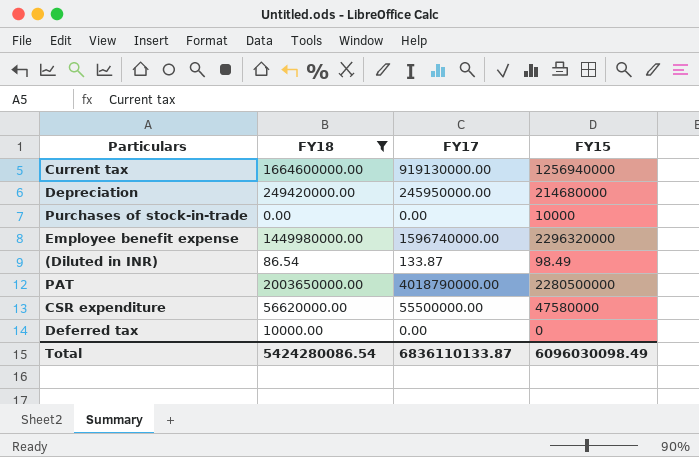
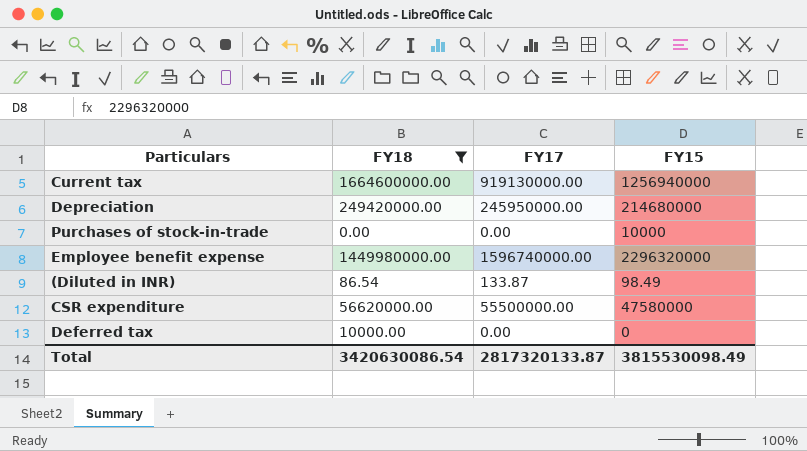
row PAT: 2003650000.00 | 4018790000.00 | 2280500000 -> none
Total | FY18: 5424280086.54 -> 3420630086.54
Total | FY17: 6836110133.87 -> 2817320133.87
Total | FY15: 6096030098.49 -> 3815530098.49

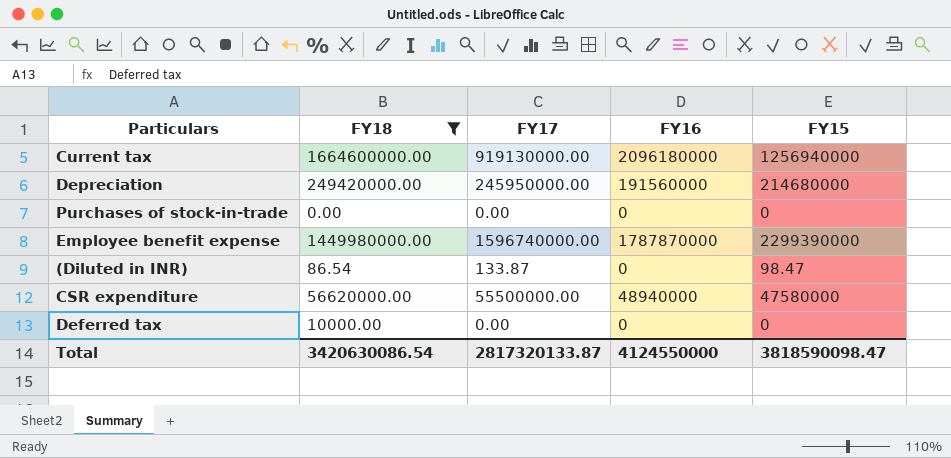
column FY16 | position: none -> 4
Purchases of stock-in-trade | FY15: 10000 -> 0
Employee benefit expense | FY15: 2296320000 -> 2299390000
(Diluted in INR) | FY15: 98.49 -> 98.47
Total | FY15: 3815530098.49 -> 3818590098.47

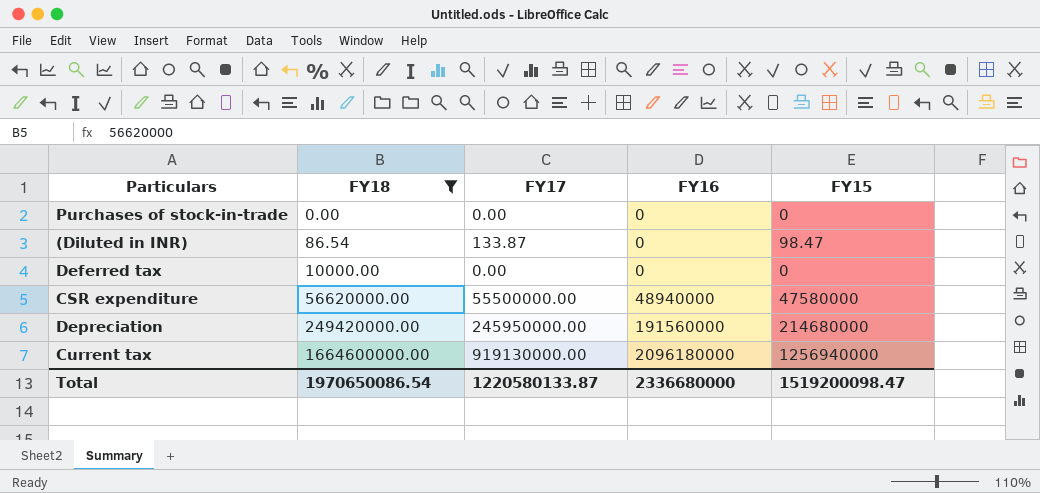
row order: none -> FY18 ascending
row Employee benefit expense: 1449980000.00 | 1596740000.00 | 1787870000 | 2299390000 -> none
Total | FY18: 3420630086.54 -> 1970650086.54
Total | FY17: 2817320133.87 -> 1220580133.87
Total | FY16: 4124550000 -> 2336680000
Total | FY15: 3818590098.47 -> 1519200098.47

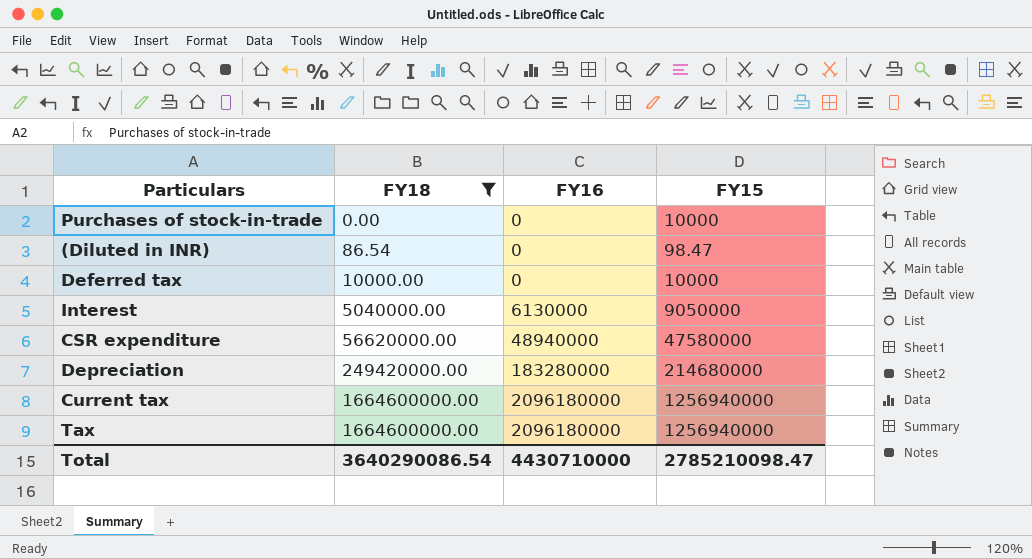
column FY17 | position: 3 -> none
Purchases of stock-in-trade | FY15: 0 -> 10000
Deferred tax | FY15: 0 -> 10000
row Interest: none -> 5040000.00 | 6130000 | 9050000
Depreciation | FY16: 191560000 -> 183280000
row Tax: none -> 1664600000.00 | 2096180000 | 1256940000
Total | FY18: 1970650086.54 -> 3640290086.54
Total | FY16: 2336680000 -> 4430710000
Total | FY15: 1519200098.47 -> 2785210098.47

